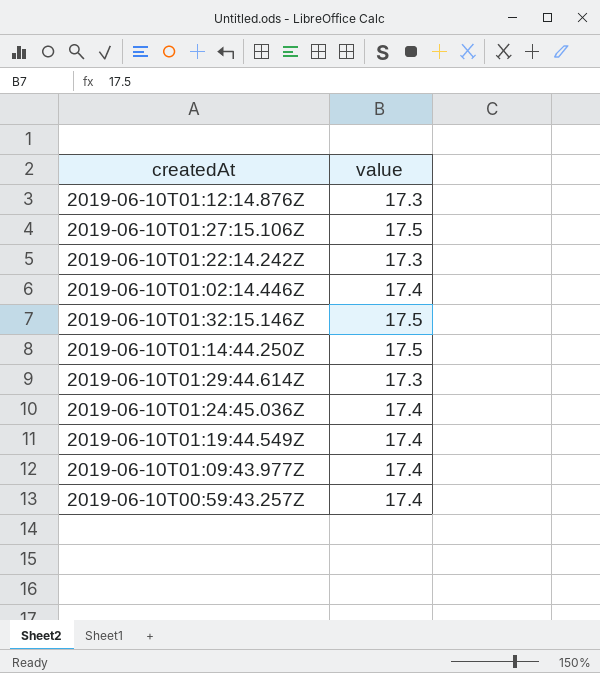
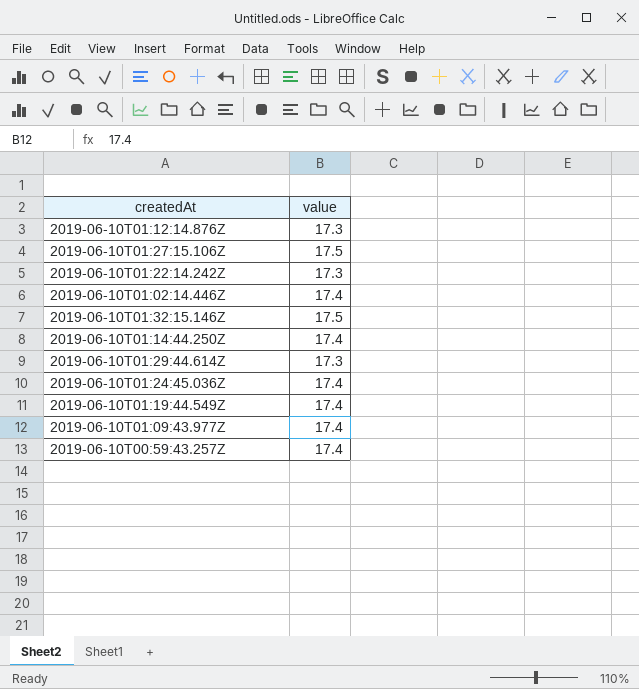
2019-06-10T01:14:44.250Z | value: 17.5 -> 17.4

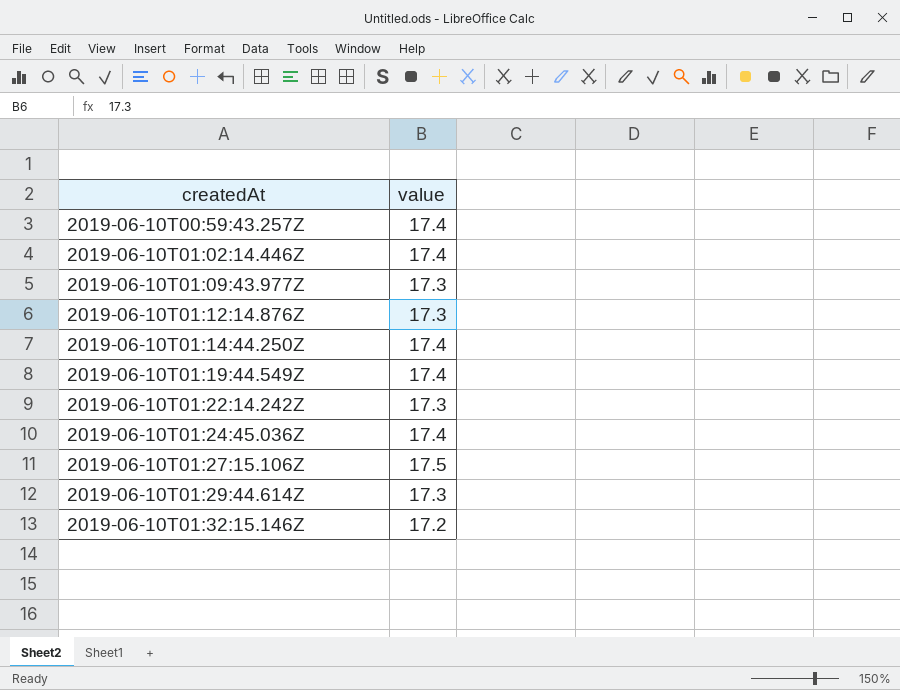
row order: none -> createdAt ascending
2019-06-10T01:09:43.977Z | value: 17.4 -> 17.3
2019-06-10T01:32:15.146Z | value: 17.5 -> 17.2

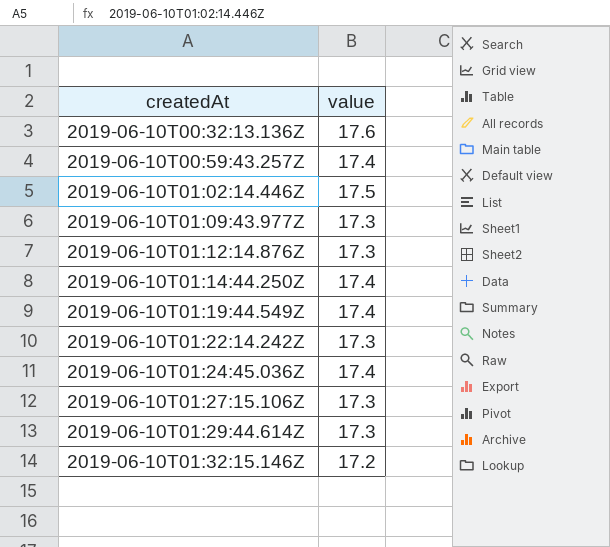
row 2019-06-10T00:32:13.136Z: none -> 17.6
2019-06-10T01:02:14.446Z | value: 17.4 -> 17.5
2019-06-10T01:27:15.106Z | value: 17.5 -> 17.3

